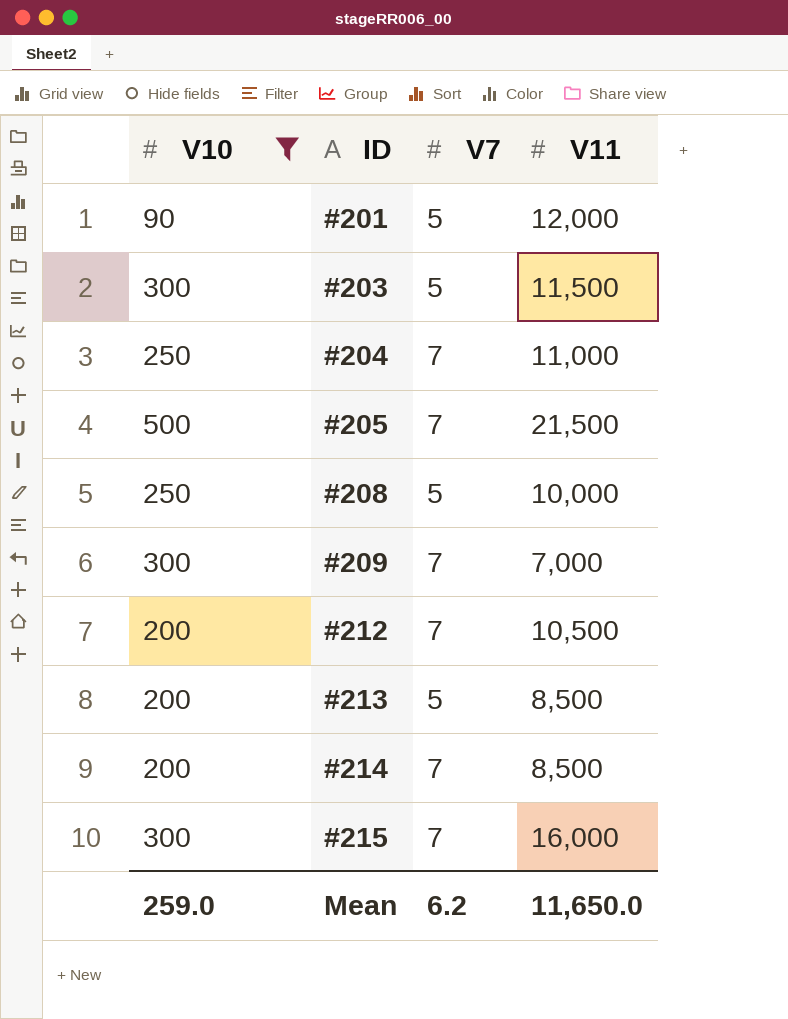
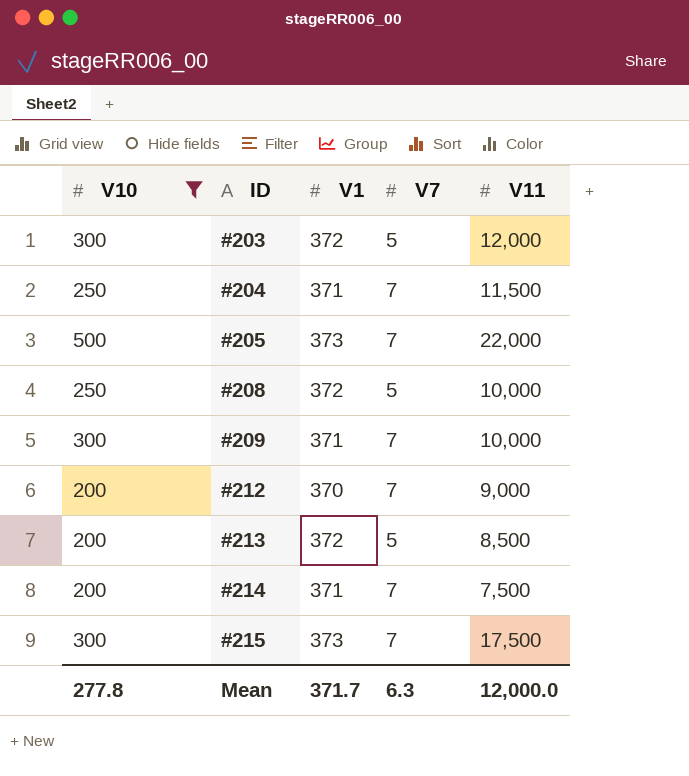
column V1 | position: none -> 3
row #201: 90 | 5 | 12,000 -> none
#203 | V11: 11,500 -> 12,000
#204 | V11: 11,000 -> 11,500
#205 | V11: 21,500 -> 22,000
#209 | V11: 7,000 -> 10,000
#212 | V11: 10,500 -> 9,000
#214 | V11: 8,500 -> 7,500
#215 | V11: 16,000 -> 17,500
Mean | V10: 259.0 -> 277.8
Mean | V7: 6.2 -> 6.3
Mean | V11: 11,650.0 -> 12,000.0

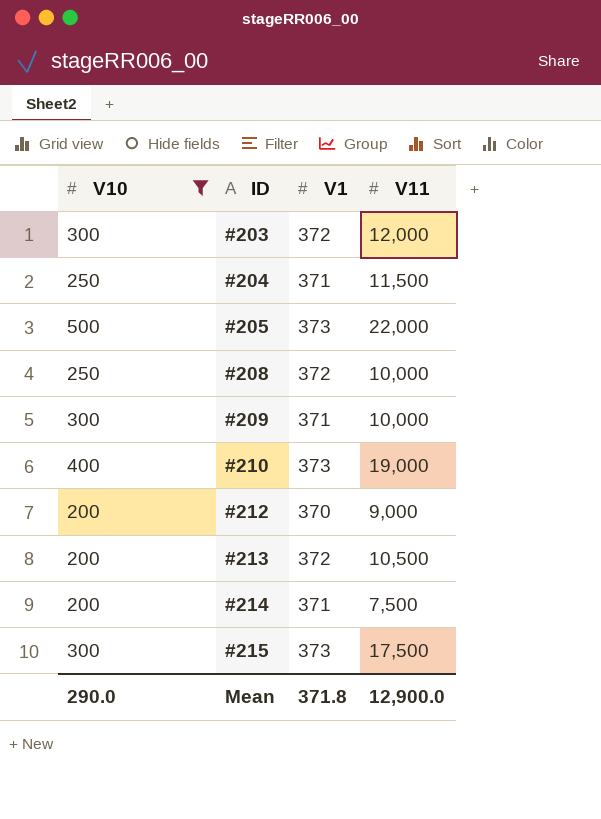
column V7 | position: 4 -> none
row #210: none -> 400 | 373 | 19,000
#213 | V11: 8,500 -> 10,500
Mean | V10: 277.8 -> 290.0
Mean | V1: 371.7 -> 371.8
Mean | V11: 12,000.0 -> 12,900.0

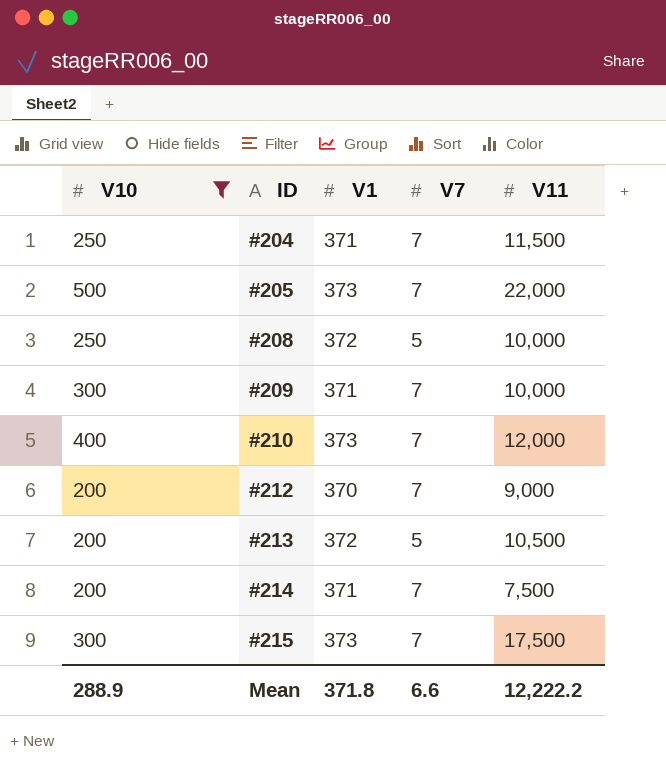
column V7 | position: none -> 4
row #203: 300 | 372 | 12,000 -> none
#210 | V11: 19,000 -> 12,000
Mean | V10: 290.0 -> 288.9
Mean | V11: 12,900.0 -> 12,222.2

